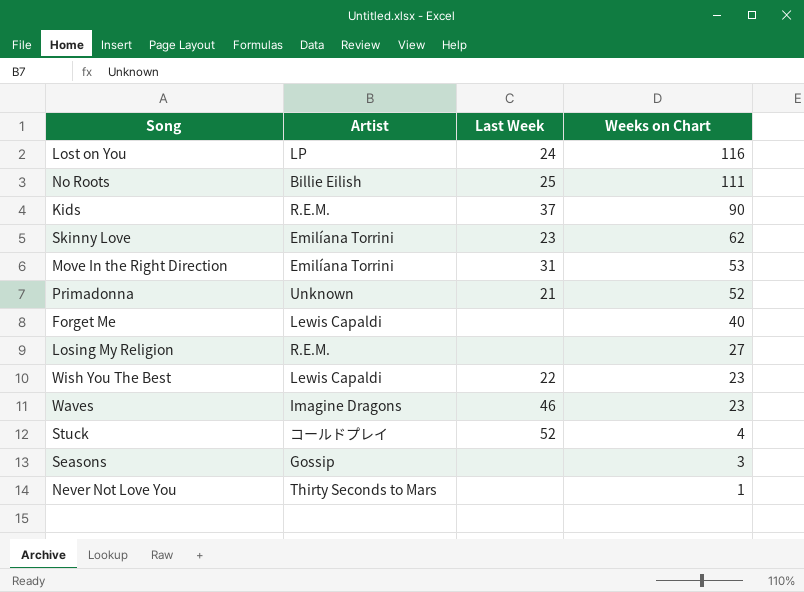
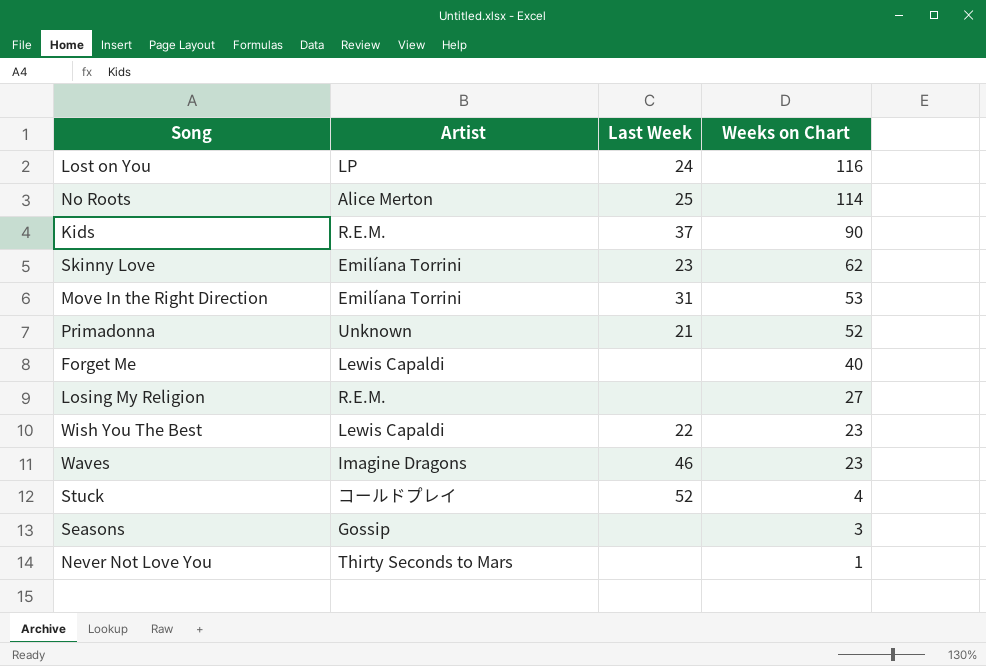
No Roots | Artist: Billie Eilish -> Alice Merton
No Roots | Weeks on Chart: 111 -> 114

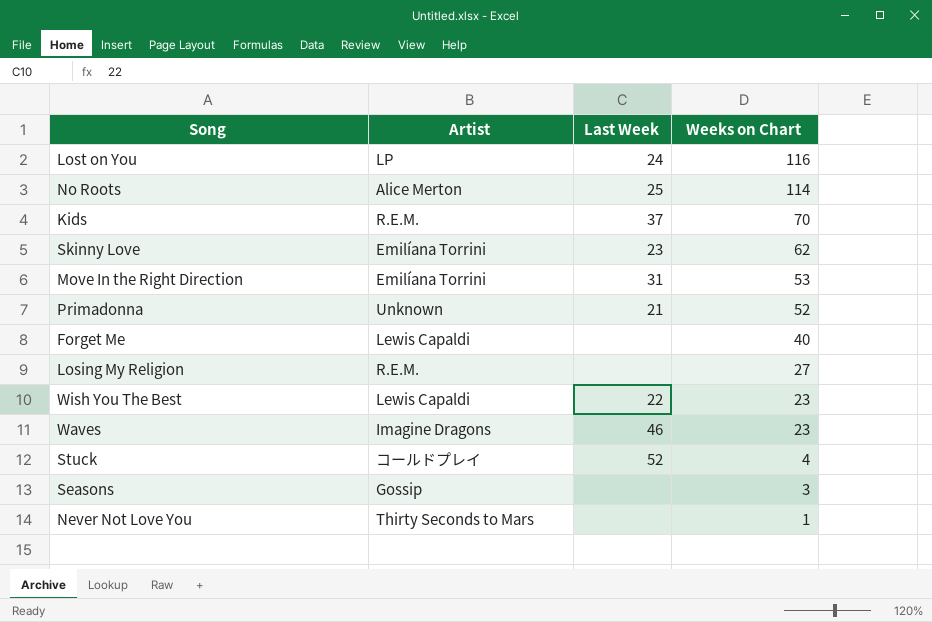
Kids | Weeks on Chart: 90 -> 70

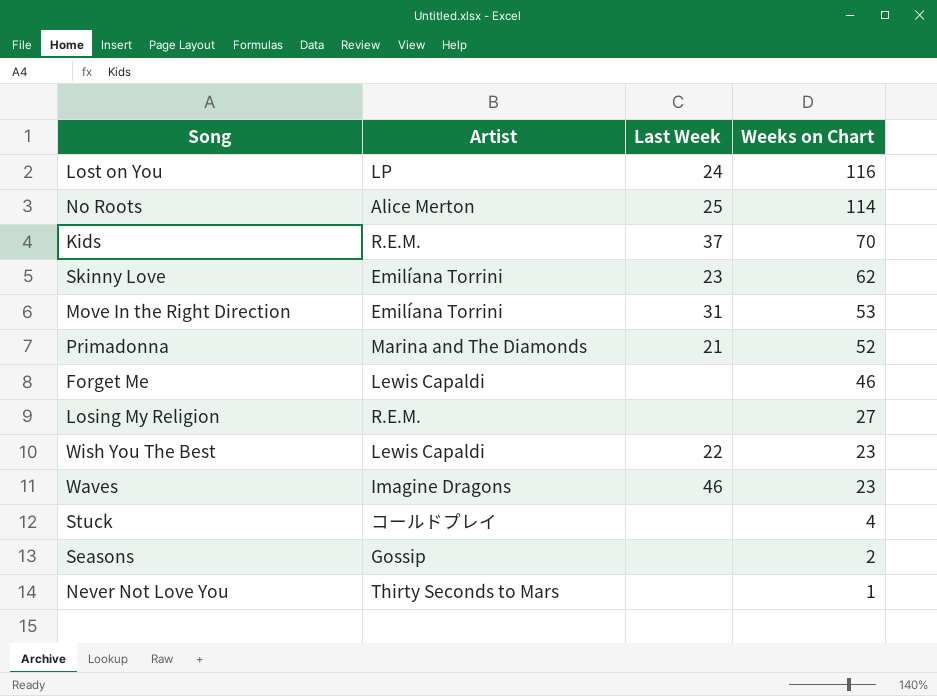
Primadonna | Artist: Unknown -> Marina and The Diamonds
Forget Me | Weeks on Chart: 40 -> 46
Stuck | Last Week: 52 -> none
Seasons | Weeks on Chart: 3 -> 2

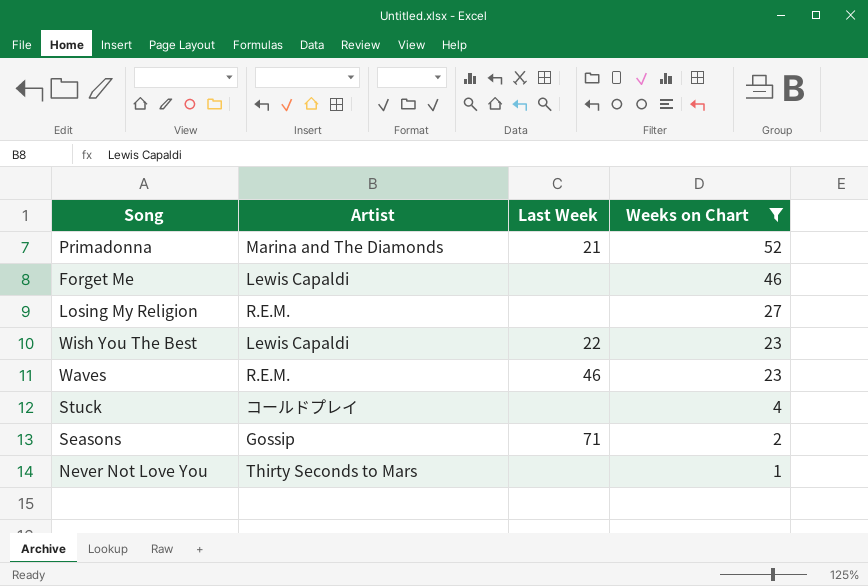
filter: none -> Weeks on Chart <= 52
Waves | Artist: Imagine Dragons -> R.E.M.
Seasons | Last Week: none -> 71

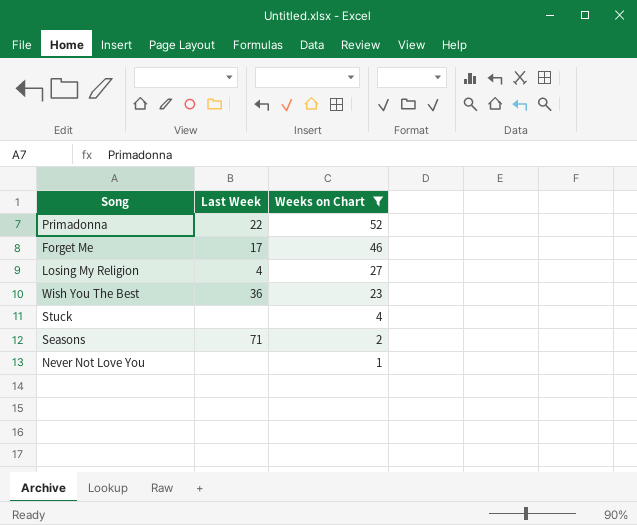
column Artist | position: 2 -> none
row Waves: R.E.M. | 46 | 23 -> none
Primadonna | Last Week: 21 -> 22
Forget Me | Last Week: none -> 17
Losing My Religion | Last Week: none -> 4
Wish You The Best | Last Week: 22 -> 36

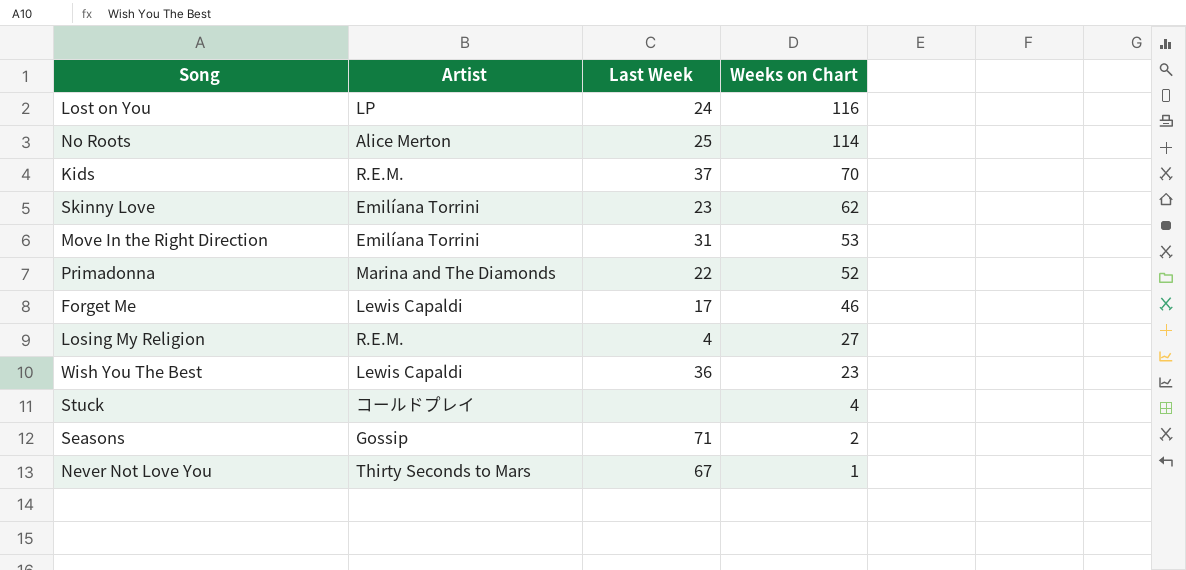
filter: Weeks on Chart <= 52 -> none
column Artist | position: none -> 2
Never Not Love You | Last Week: none -> 67

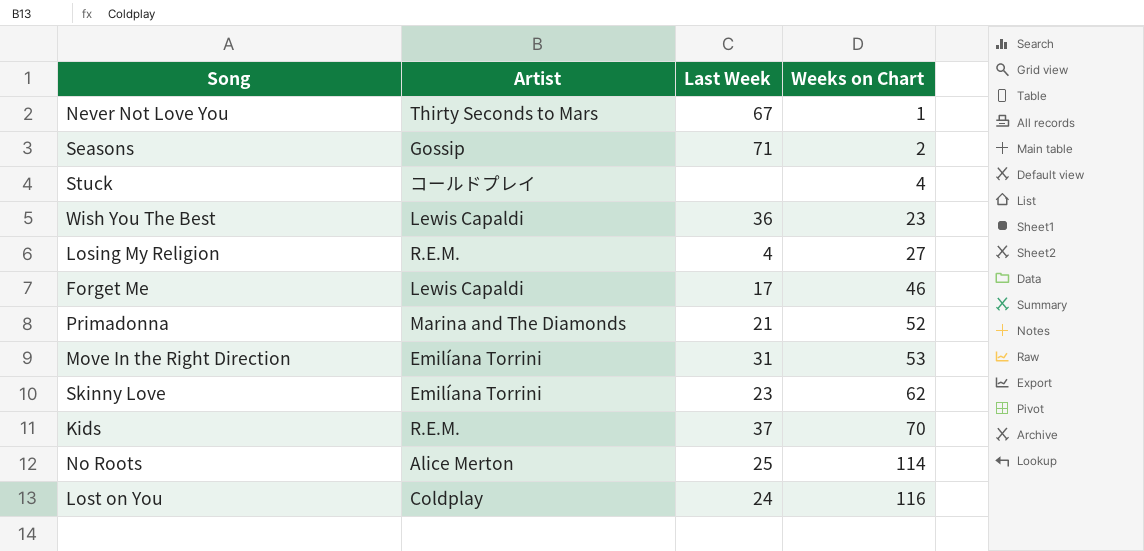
row order: Weeks on Chart descending -> Weeks on Chart ascending
Primadonna | Last Week: 22 -> 21
Lost on You | Artist: LP -> Coldplay

